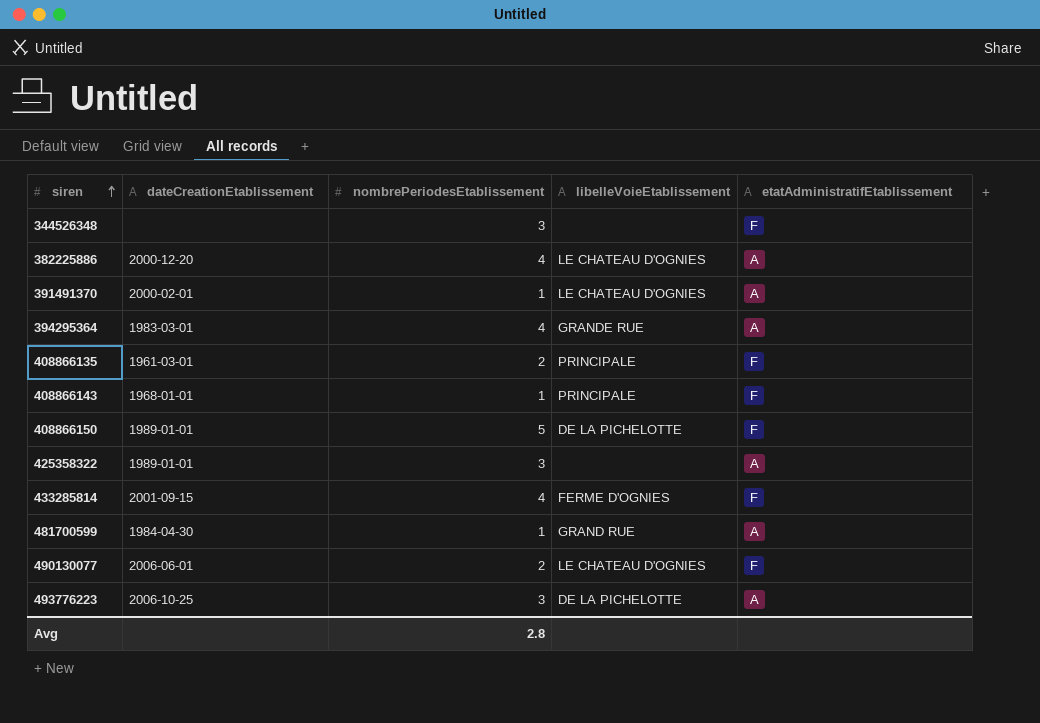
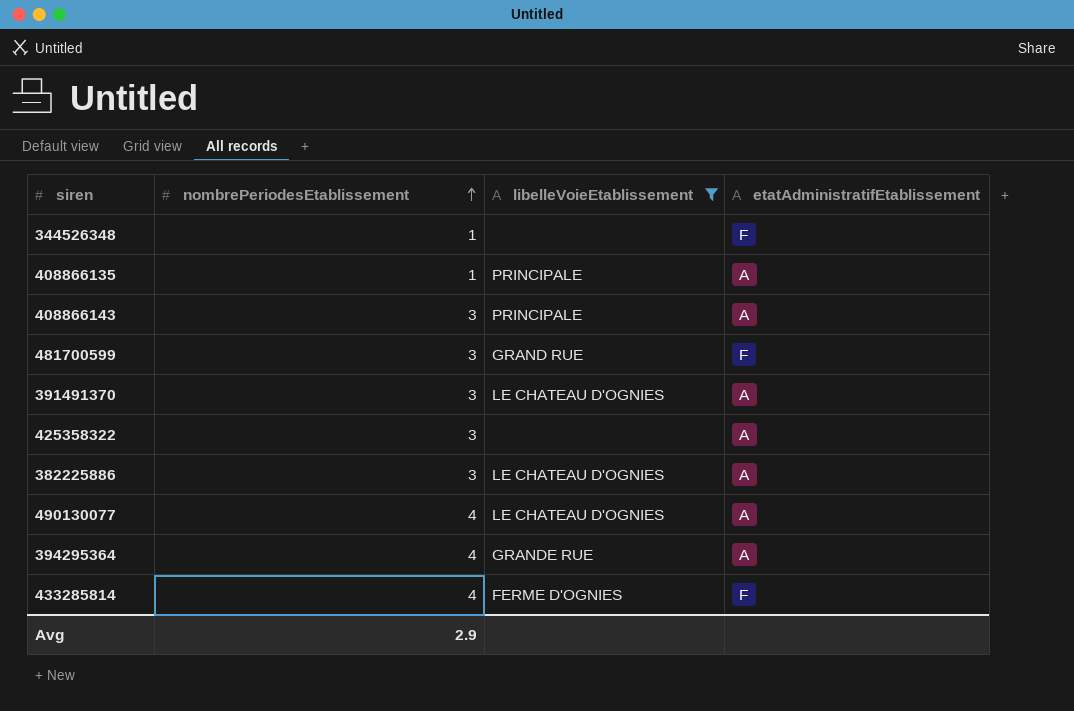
filter: none -> libelleVoieEtablissement != DE LA PICHELOTTE
row order: siren ascending -> nombrePeriodesEtablissement ascending
column dateCreationEtablissement | position: 2 -> none
344526348 | nombrePeriodesEtablissement: 3 -> 1
408866135 | nombrePeriodesEtablissement: 2 -> 1
408866135 | etatAdministratifEtablissement: F -> A
408866143 | nombrePeriodesEtablissement: 1 -> 3
408866143 | etatAdministratifEtablissement: F -> A
481700599 | nombrePeriodesEtablissement: 1 -> 3
481700599 | etatAdministratifEtablissement: A -> F
391491370 | nombrePeriodesEtablissement: 1 -> 3
382225886 | nombrePeriodesEtablissement: 4 -> 3
490130077 | nombrePeriodesEtablissement: 2 -> 4
490130077 | etatAdministratifEtablissement: F -> A
Avg | nombrePeriodesEtablissement: 2.8 -> 2.9

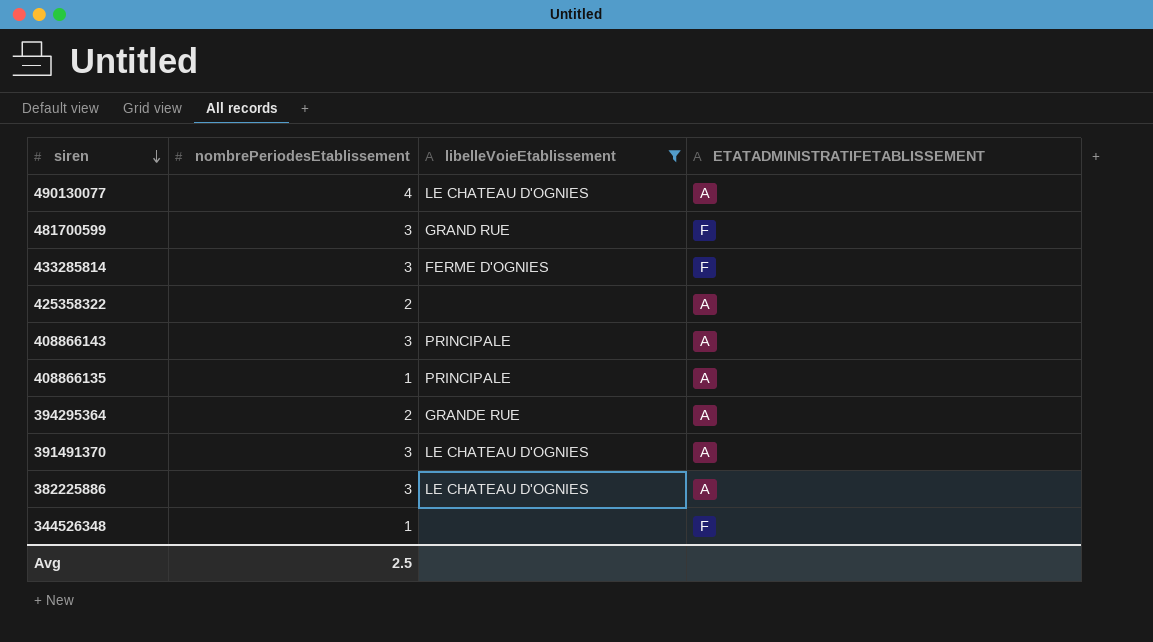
row order: nombrePeriodesEtablissement ascending -> siren descending
column name: etatAdministratifEtablissement -> ETATADMINISTRATIFETABLISSEMENT
433285814 | nombrePeriodesEtablissement: 4 -> 3
425358322 | nombrePeriodesEtablissement: 3 -> 2
394295364 | nombrePeriodesEtablissement: 4 -> 2
Avg | nombrePeriodesEtablissement: 2.9 -> 2.5

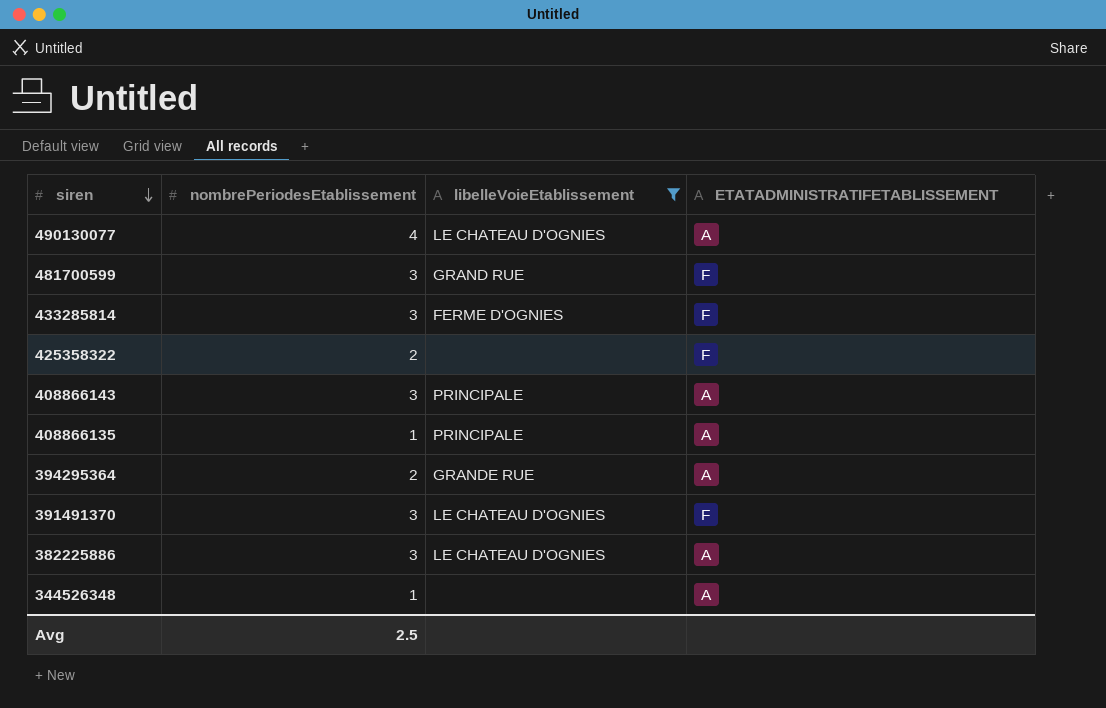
425358322 | ETATADMINISTRATIFETABLISSEMENT: A -> F
391491370 | ETATADMINISTRATIFETABLISSEMENT: A -> F
344526348 | ETATADMINISTRATIFETABLISSEMENT: F -> A

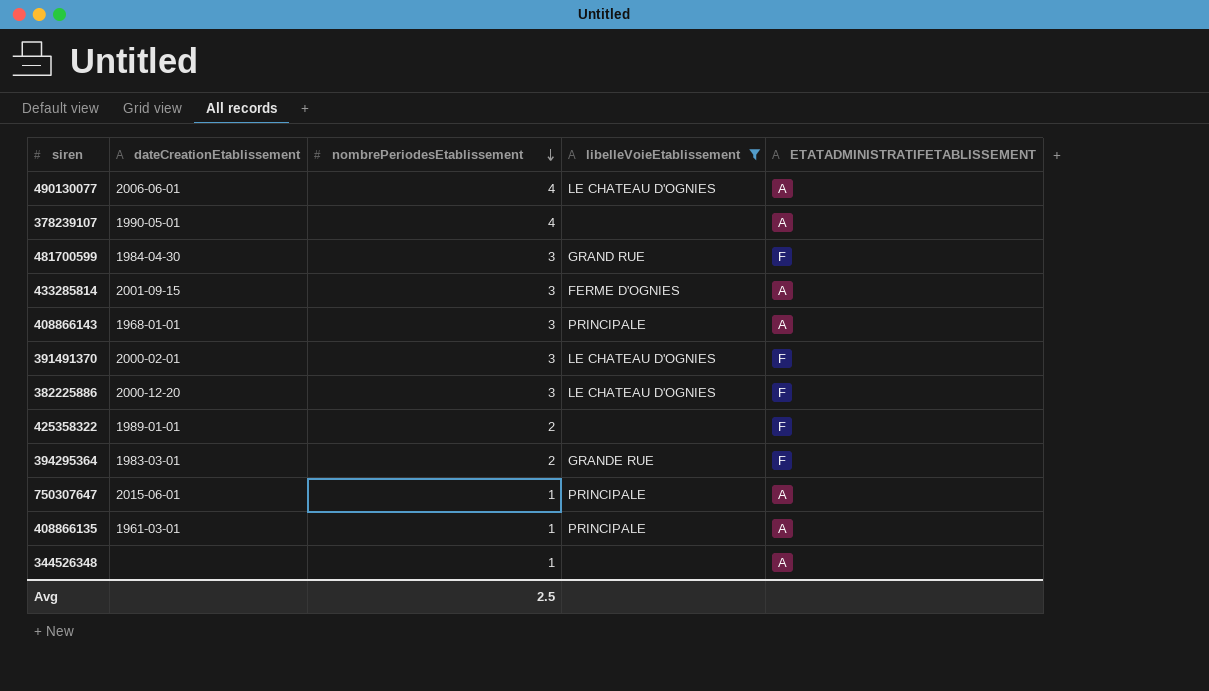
row order: siren descending -> nombrePeriodesEtablissement descending
column dateCreationEtablissement | position: none -> 2
row 378239107: none -> 1990-05-01 | 4 | none | A
433285814 | ETATADMINISTRATIFETABLISSEMENT: F -> A
382225886 | ETATADMINISTRATIFETABLISSEMENT: A -> F
394295364 | ETATADMINISTRATIFETABLISSEMENT: A -> F
row 750307647: none -> 2015-06-01 | 1 | PRINCIPALE | A

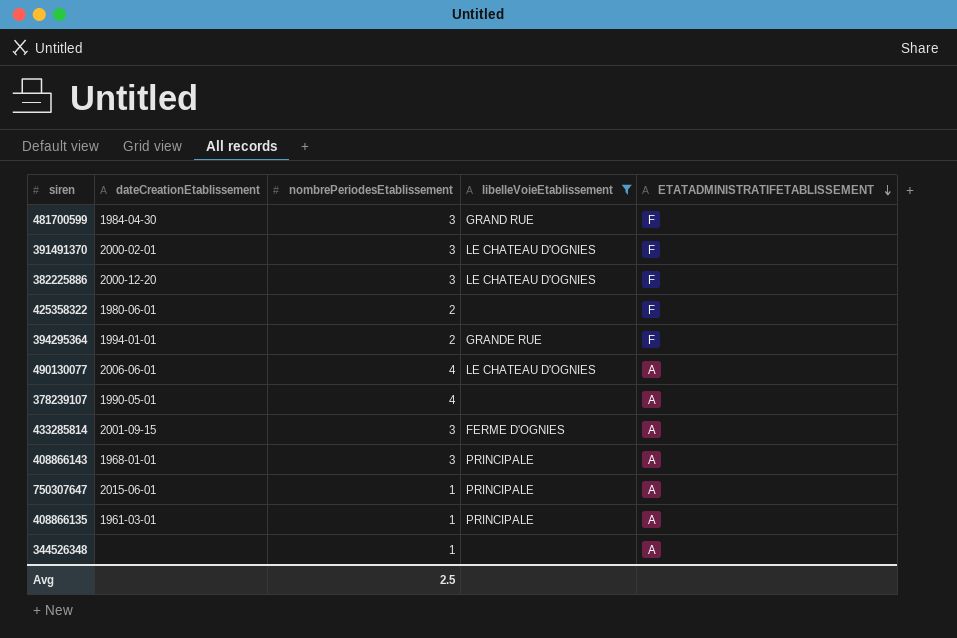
row order: nombrePeriodesEtablissement descending -> ETATADMINISTRATIFETABLISSEMENT descending
425358322 | dateCreationEtablissement: 1989-01-01 -> 1980-06-01
394295364 | dateCreationEtablissement: 1983-03-01 -> 1994-01-01

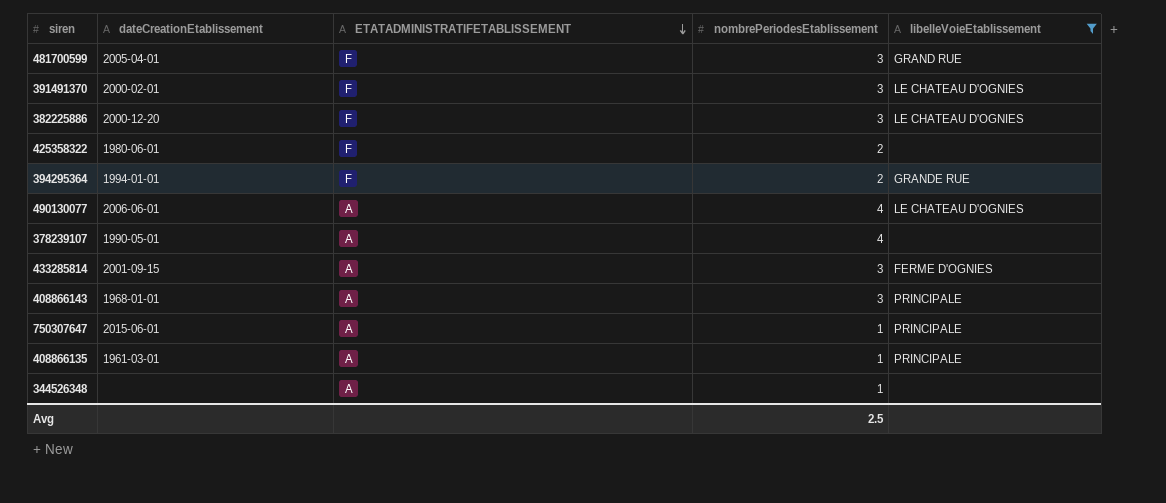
column ETATADMINISTRATIFETABLISSEMENT | position: 5 -> 3
481700599 | dateCreationEtablissement: 1984-04-30 -> 2005-04-01

